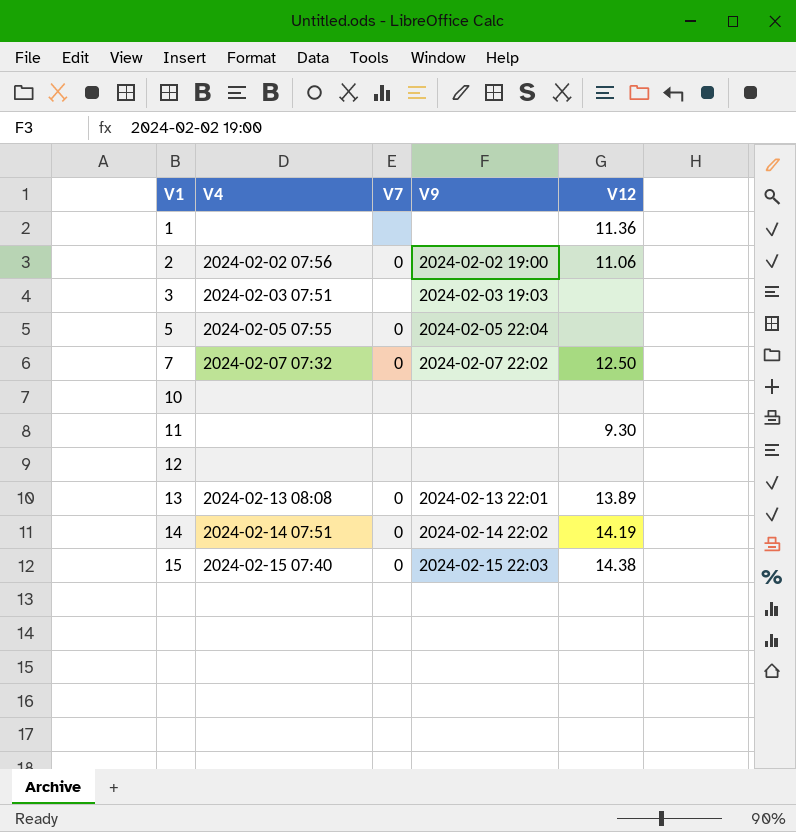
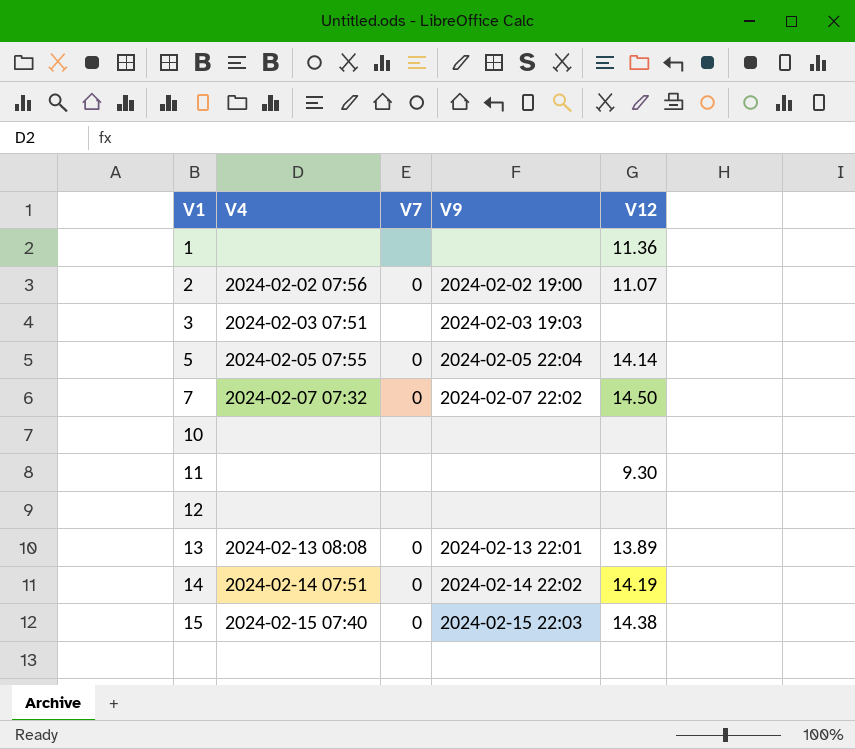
2 | V12: 11.06 -> 11.07
5 | V12: none -> 14.14
7 | V12: 12.50 -> 14.50

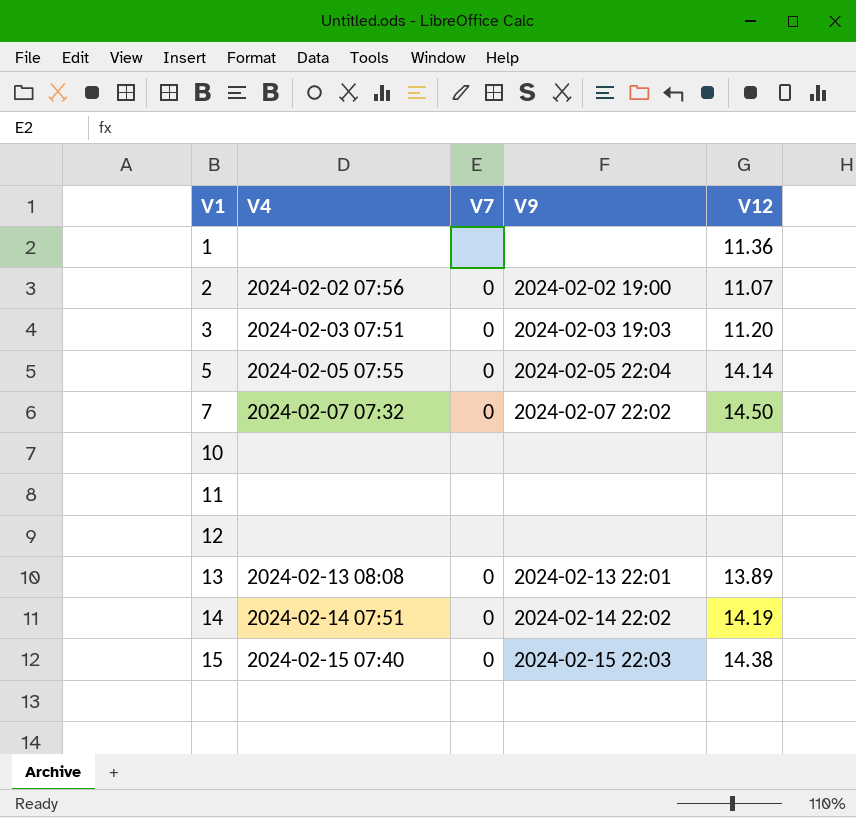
3 | V7: none -> 0
3 | V12: none -> 11.20
11 | V12: 9.30 -> none

